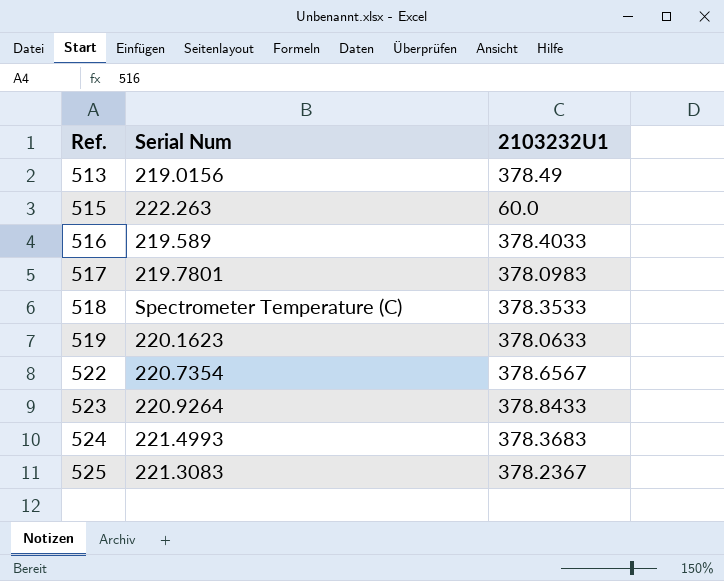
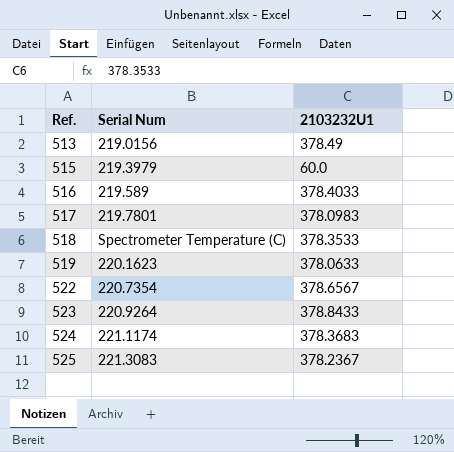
515 | Serial Num: 222.263 -> 219.3979
524 | Serial Num: 221.4993 -> 221.1174

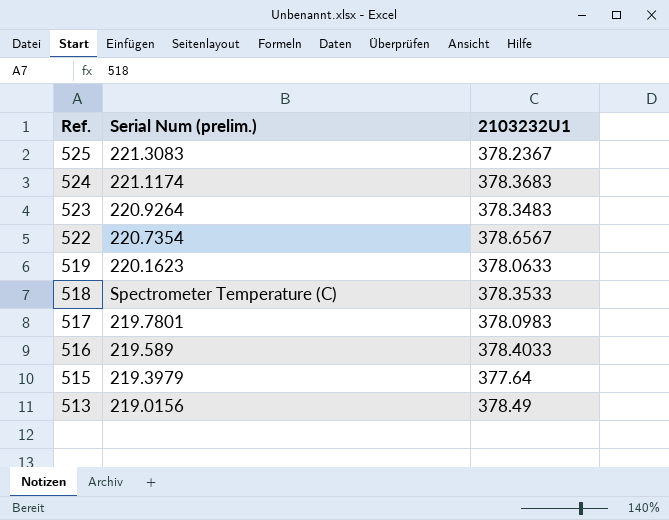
row order: Ref. ascending -> Ref. descending
column name: Serial Num -> Serial Num (prelim.)
523 | 2103232U1: 378.8433 -> 378.3483
515 | 2103232U1: 60.0 -> 377.64

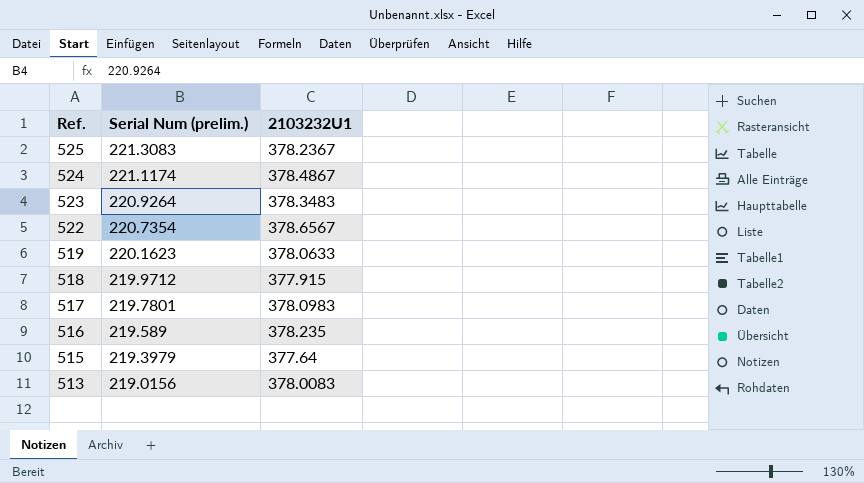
524 | 2103232U1: 378.3683 -> 378.4867
518 | Serial Num (prelim.): Spectrometer Temperature (C) -> 219.9712
518 | 2103232U1: 378.3533 -> 377.915
516 | 2103232U1: 378.4033 -> 378.235
513 | 2103232U1: 378.49 -> 378.0083

